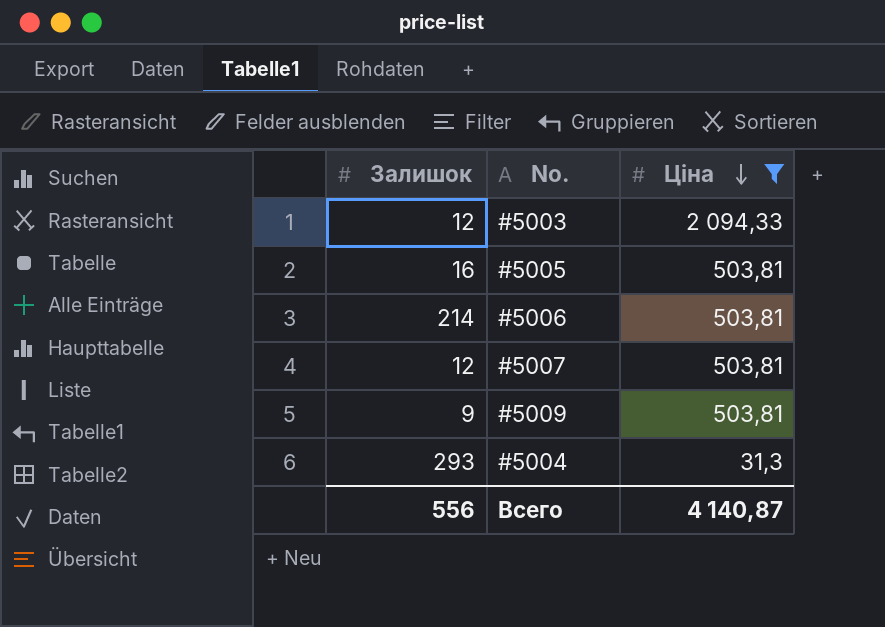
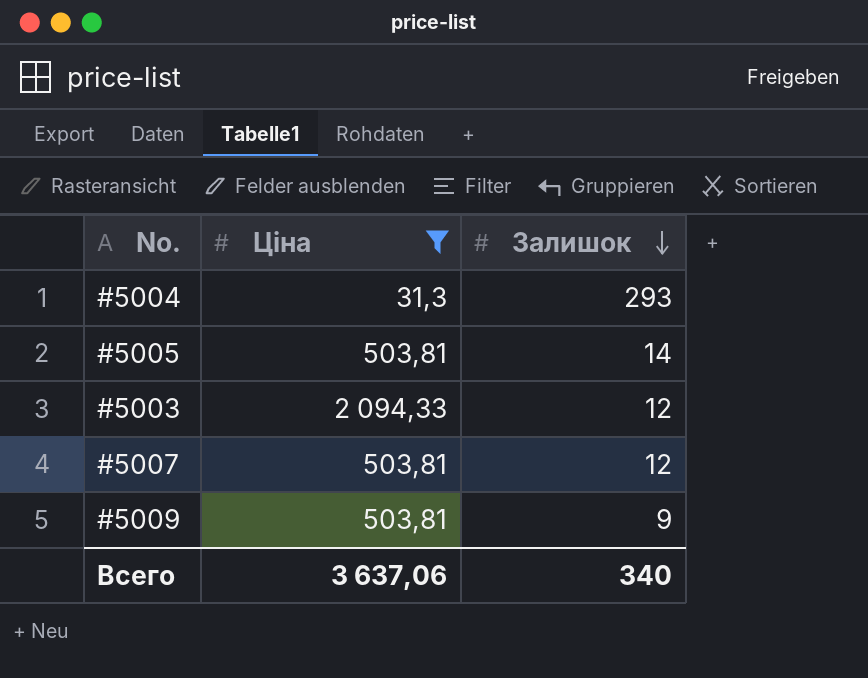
row order: Ціна descending -> Залишок descending
column Залишок | position: 1 -> 3
row #5006: 214 | 503,81 -> none
#5005 | Залишок: 16 -> 14
Всего | Ціна: 4 140,87 -> 3 637,06
Всего | Залишок: 556 -> 340

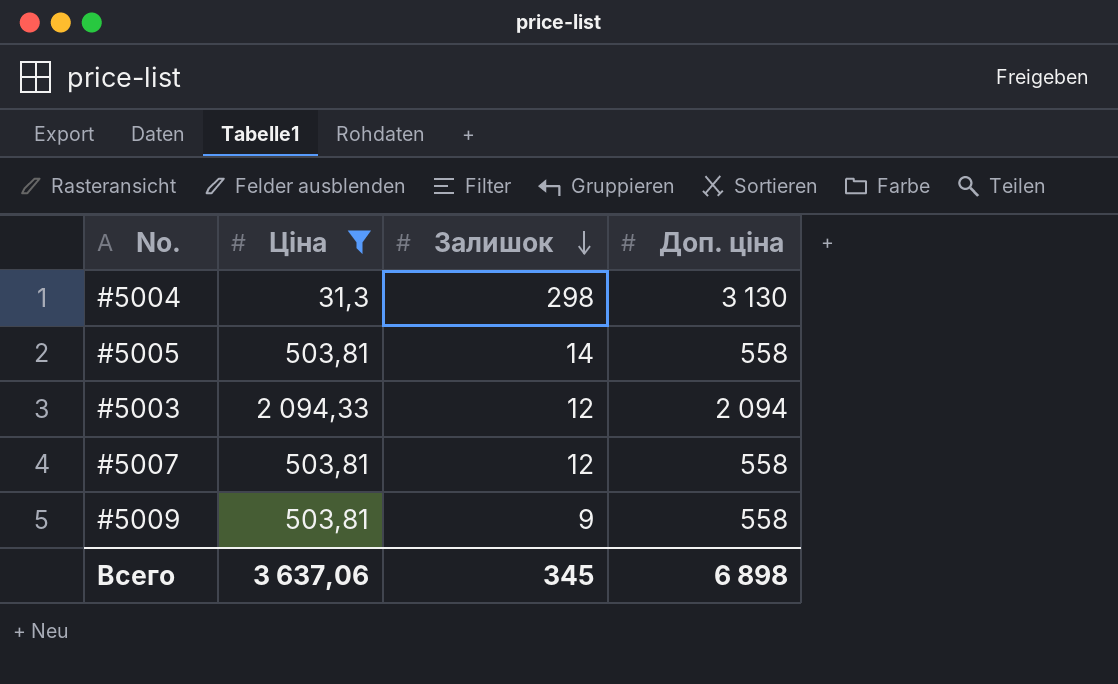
column Доп. ціна | position: none -> 4
#5004 | Залишок: 293 -> 298
Всего | Залишок: 340 -> 345

